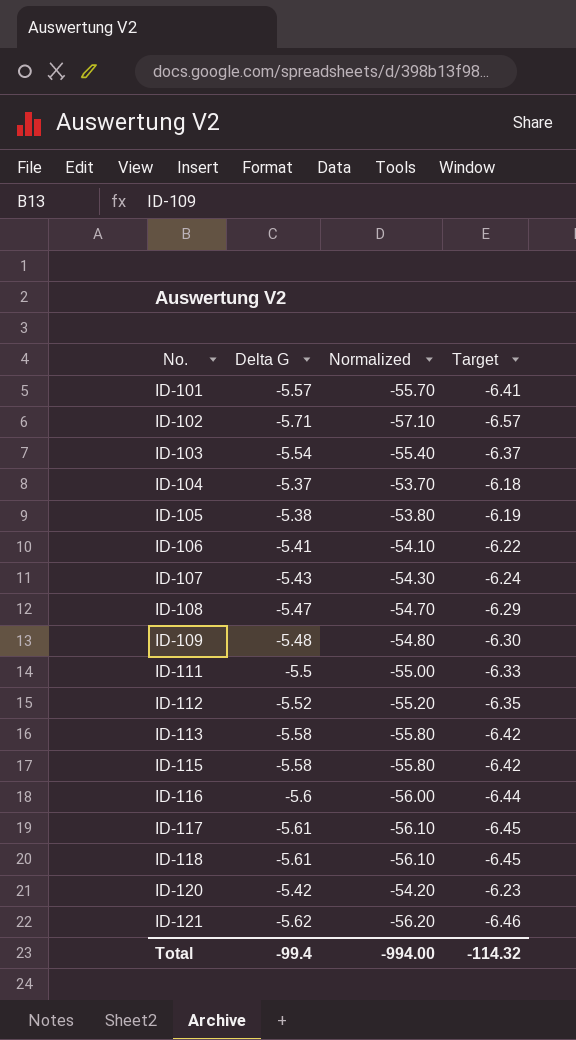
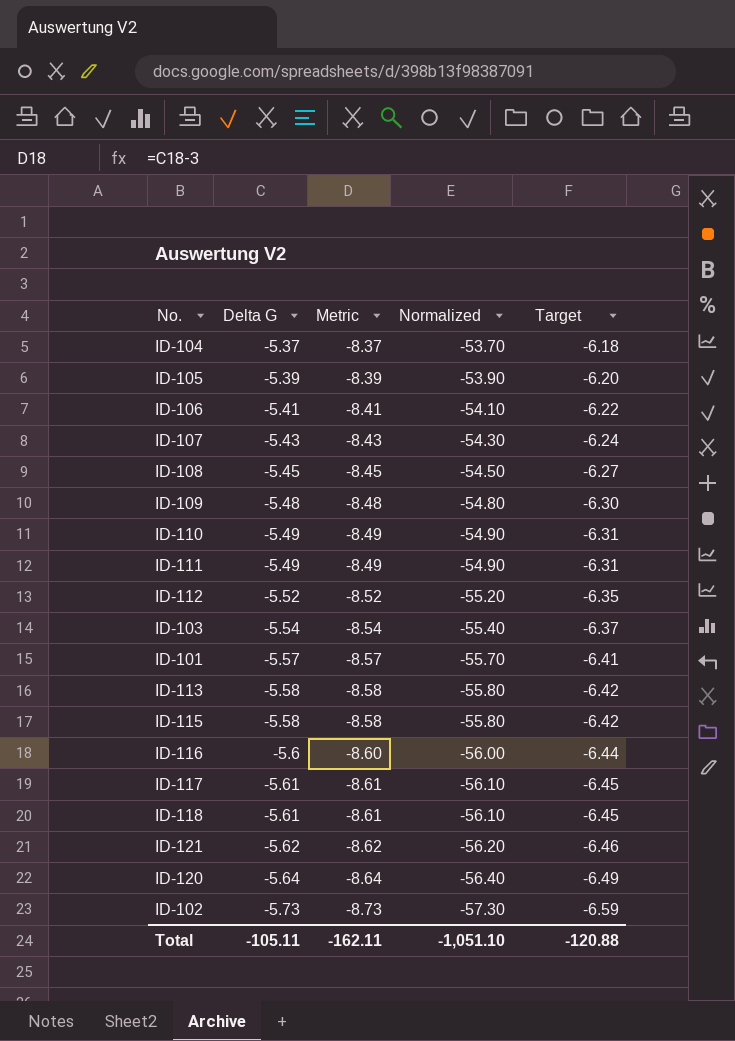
row order: No. ascending -> Delta G descending
column Metric | formula: none -> [Delta G] - 3
ID-105 | Delta G: -5.38 -> -5.39
ID-105 | Normalized: -53.80 -> -53.90
ID-105 | Target: -6.19 -> -6.20
ID-108 | Delta G: -5.47 -> -5.45
ID-108 | Normalized: -54.70 -> -54.50
ID-108 | Target: -6.29 -> -6.27
row ID-110: none -> -5.49 | -8.49 | -54.90 | -6.31
ID-111 | Delta G: -5.5 -> -5.49
ID-111 | Normalized: -55.00 -> -54.90
ID-111 | Target: -6.33 -> -6.31
ID-120 | Delta G: -5.42 -> -5.64
ID-120 | Normalized: -54.20 -> -56.40
ID-120 | Target: -6.23 -> -6.49
ID-102 | Delta G: -5.71 -> -5.73
ID-102 | Normalized: -57.10 -> -57.30
ID-102 | Target: -6.57 -> -6.59
Total | Delta G: -99.4 -> -105.11
Total | Normalized: -994.00 -> -1,051.10
Total | Target: -114.32 -> -120.88

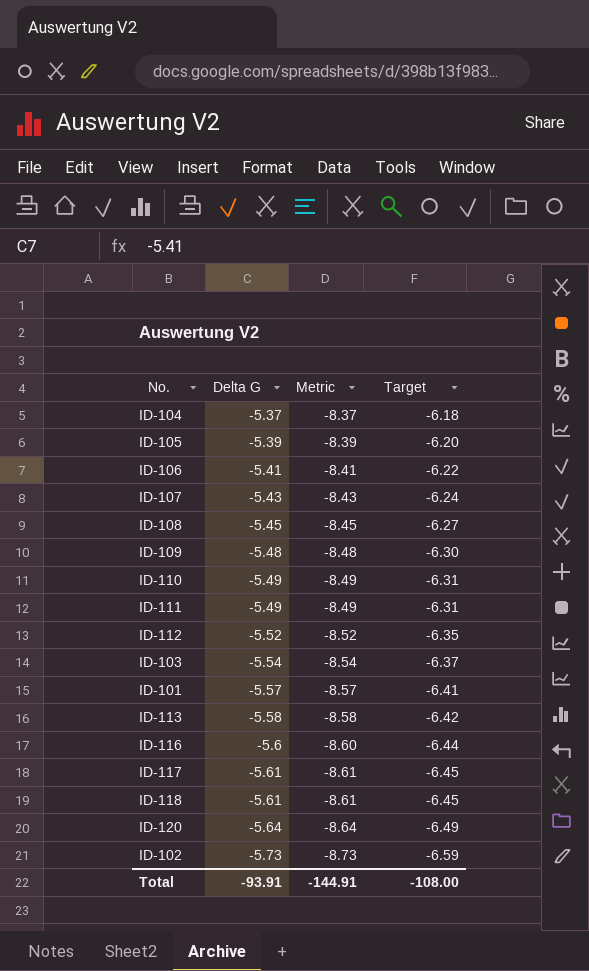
column Normalized | formula: [Delta G] * 10 -> none
row ID-115: -5.58 | -8.58 | -55.80 | -6.42 -> none
row ID-121: -5.62 | -8.62 | -56.20 | -6.46 -> none
Total | Delta G: -105.11 -> -93.91
Total | Metric: -162.11 -> -144.91
Total | Target: -120.88 -> -108.00

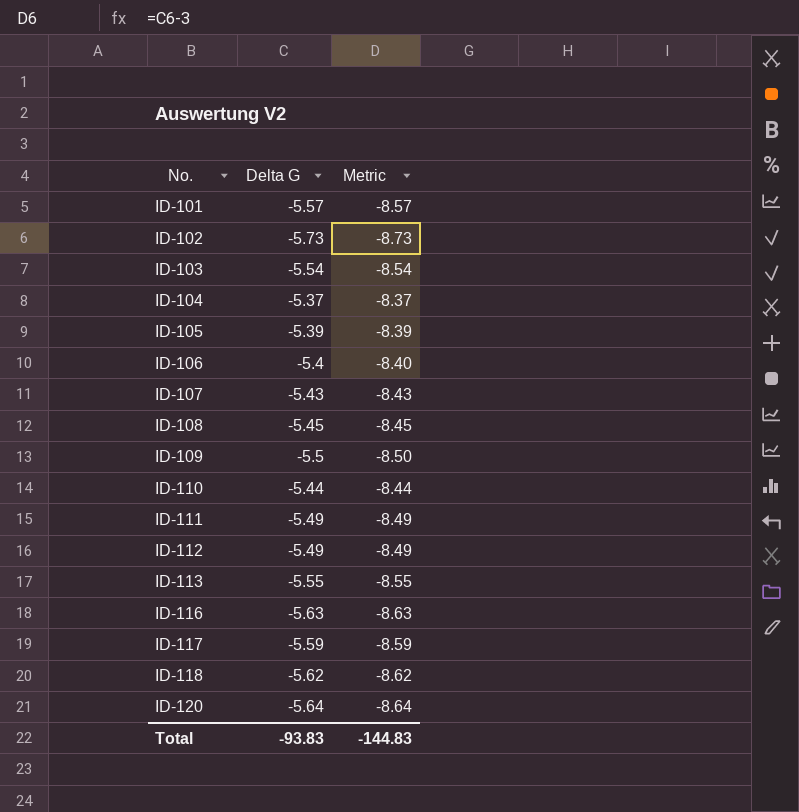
row order: Delta G descending -> No. ascending
column Target | formula: [Delta G] * 1.15 -> none
ID-106 | Delta G: -5.41 -> -5.4
ID-106 | Metric: -8.41 -> -8.40
ID-109 | Delta G: -5.48 -> -5.5
ID-109 | Metric: -8.48 -> -8.50
ID-110 | Delta G: -5.49 -> -5.44
ID-110 | Metric: -8.49 -> -8.44
ID-112 | Delta G: -5.52 -> -5.49
ID-112 | Metric: -8.52 -> -8.49
ID-113 | Delta G: -5.58 -> -5.55
ID-113 | Metric: -8.58 -> -8.55
ID-116 | Delta G: -5.6 -> -5.63
ID-116 | Metric: -8.60 -> -8.63
ID-117 | Delta G: -5.61 -> -5.59
ID-117 | Metric: -8.61 -> -8.59
ID-118 | Delta G: -5.61 -> -5.62
ID-118 | Metric: -8.61 -> -8.62
Total | Delta G: -93.91 -> -93.83
Total | Metric: -144.91 -> -144.83

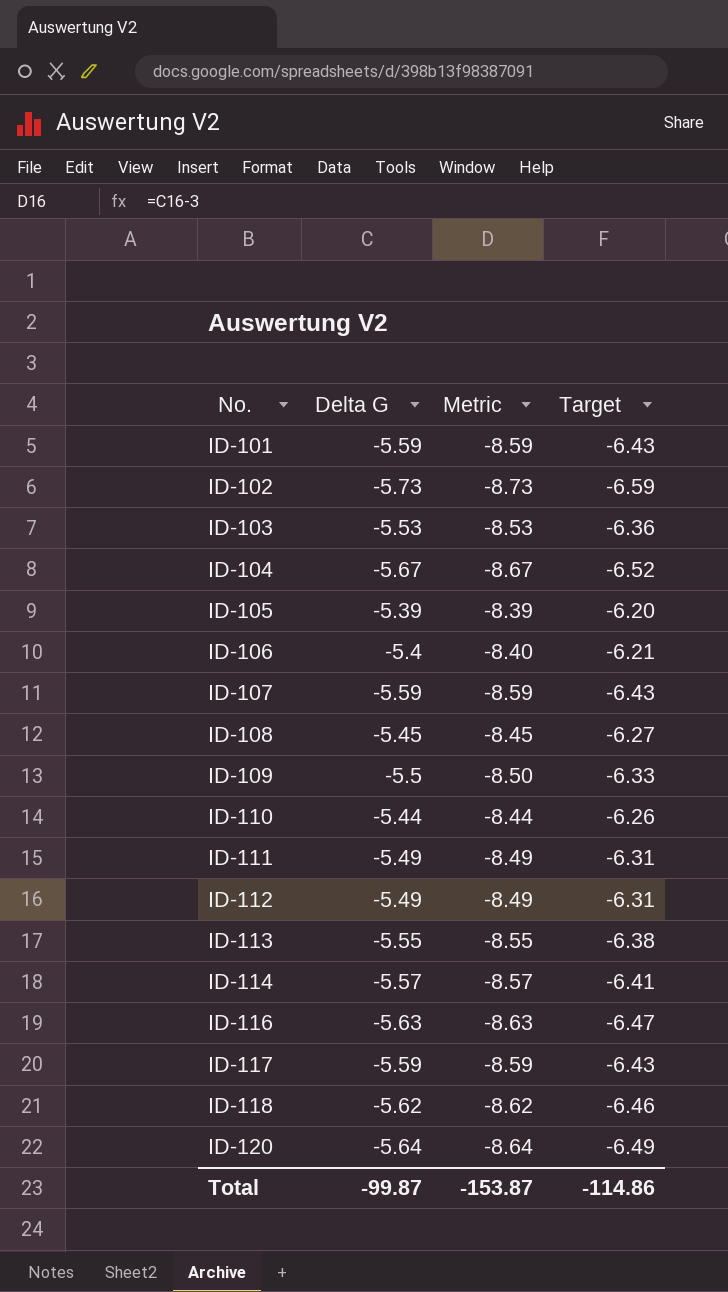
column Target | formula: none -> [Delta G] * 1.15
ID-101 | Delta G: -5.57 -> -5.59
ID-101 | Metric: -8.57 -> -8.59
ID-103 | Delta G: -5.54 -> -5.53
ID-103 | Metric: -8.54 -> -8.53
ID-104 | Delta G: -5.37 -> -5.67
ID-104 | Metric: -8.37 -> -8.67
ID-107 | Delta G: -5.43 -> -5.59
ID-107 | Metric: -8.43 -> -8.59
row ID-114: none -> -5.57 | -8.57 | -6.41
Total | Delta G: -93.83 -> -99.87
Total | Metric: -144.83 -> -153.87

